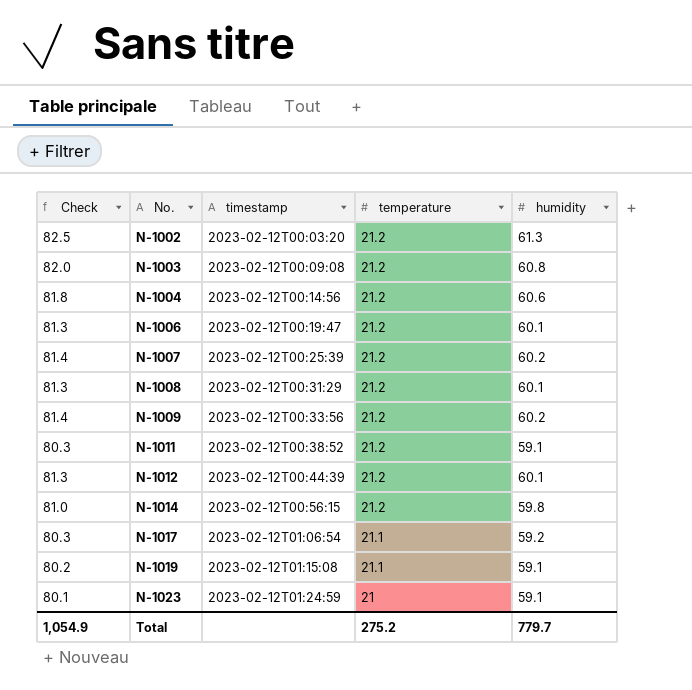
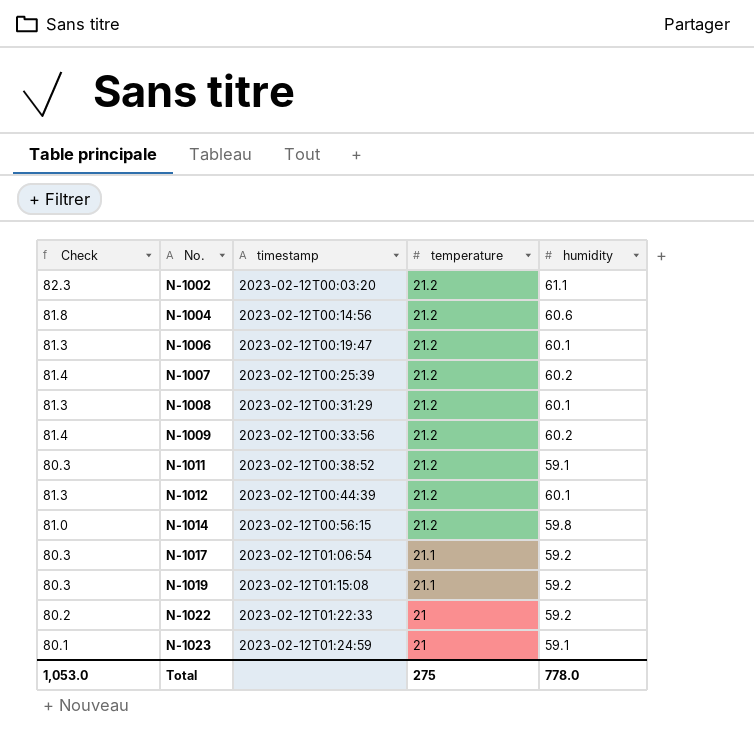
row N-1003: 82.0 | 2023-02-12T00:09:08 | 21.2 | 60.8 -> none
N-1002 | Check: 82.5 -> 82.3
N-1002 | humidity: 61.3 -> 61.1
N-1019 | Check: 80.2 -> 80.3
N-1019 | humidity: 59.1 -> 59.2
row N-1022: none -> 80.2 | 2023-02-12T01:22:33 | 21 | 59.2
Total | Check: 1,054.9 -> 1,053.0
Total | temperature: 275.2 -> 275
Total | humidity: 779.7 -> 778.0

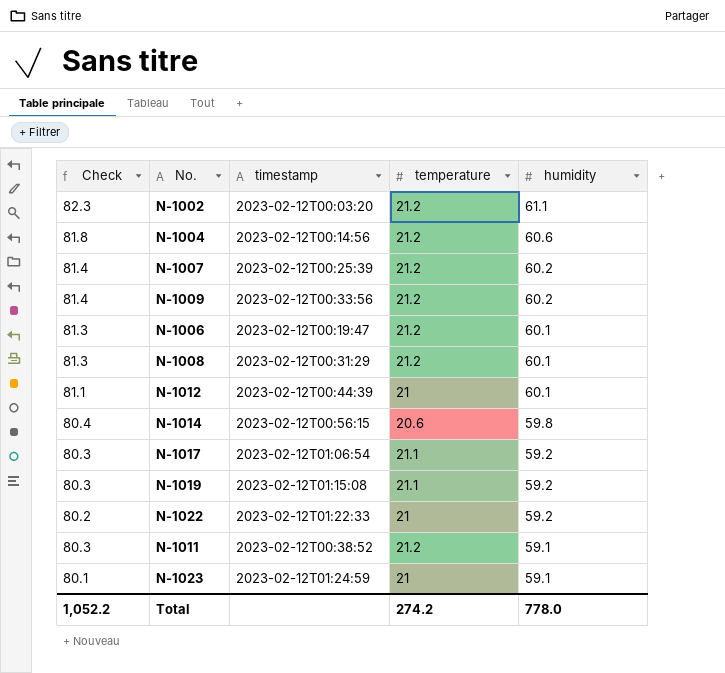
row order: No. ascending -> humidity descending
N-1012 | Check: 81.3 -> 81.1
N-1012 | temperature: 21.2 -> 21
N-1014 | Check: 81.0 -> 80.4
N-1014 | temperature: 21.2 -> 20.6
Total | Check: 1,053.0 -> 1,052.2
Total | temperature: 275 -> 274.2

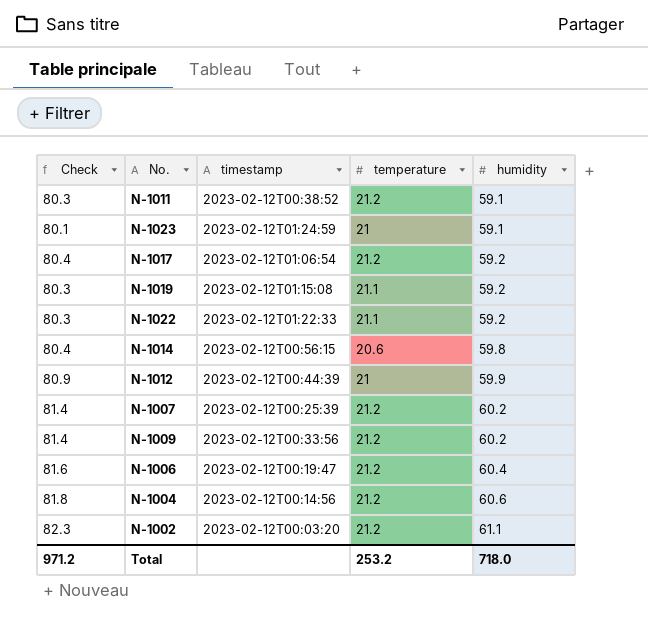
row order: humidity descending -> humidity ascending
row N-1008: 81.3 | 2023-02-12T00:31:29 | 21.2 | 60.1 -> none
N-1017 | Check: 80.3 -> 80.4
N-1017 | temperature: 21.1 -> 21.2
N-1022 | Check: 80.2 -> 80.3
N-1022 | temperature: 21 -> 21.1
N-1012 | Check: 81.1 -> 80.9
N-1012 | humidity: 60.1 -> 59.9
N-1006 | Check: 81.3 -> 81.6
N-1006 | humidity: 60.1 -> 60.4
Total | Check: 1,052.2 -> 971.2
Total | temperature: 274.2 -> 253.2
Total | humidity: 778.0 -> 718.0

